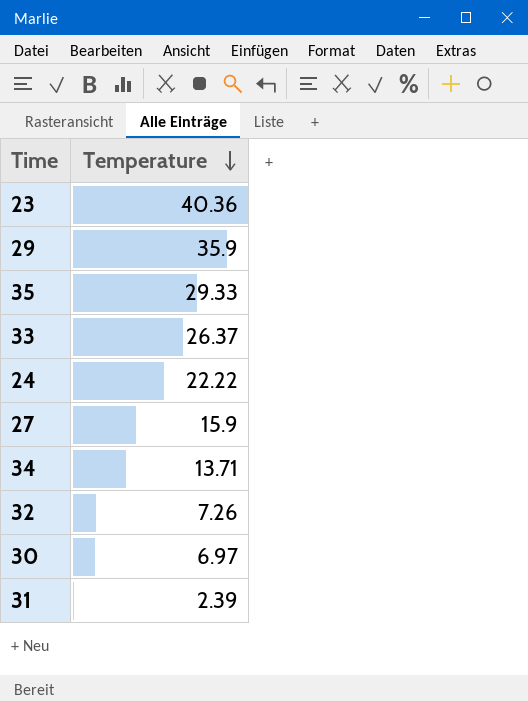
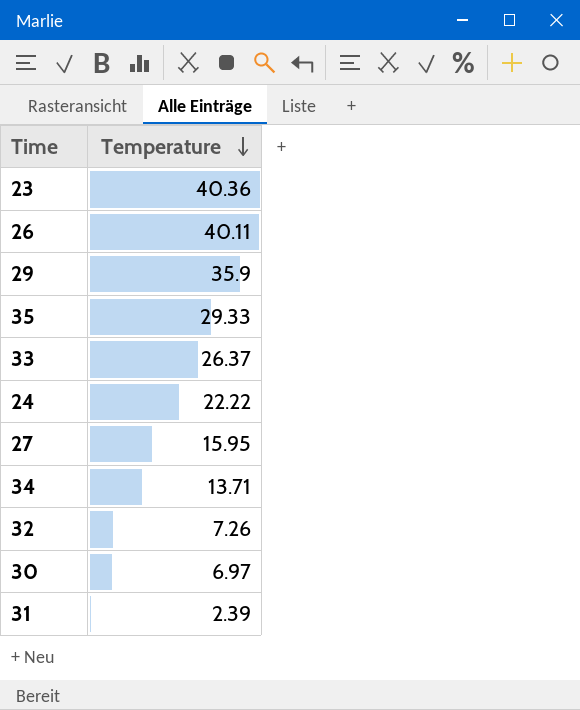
row 26: none -> 40.11
27 | Temperature: 15.9 -> 15.95

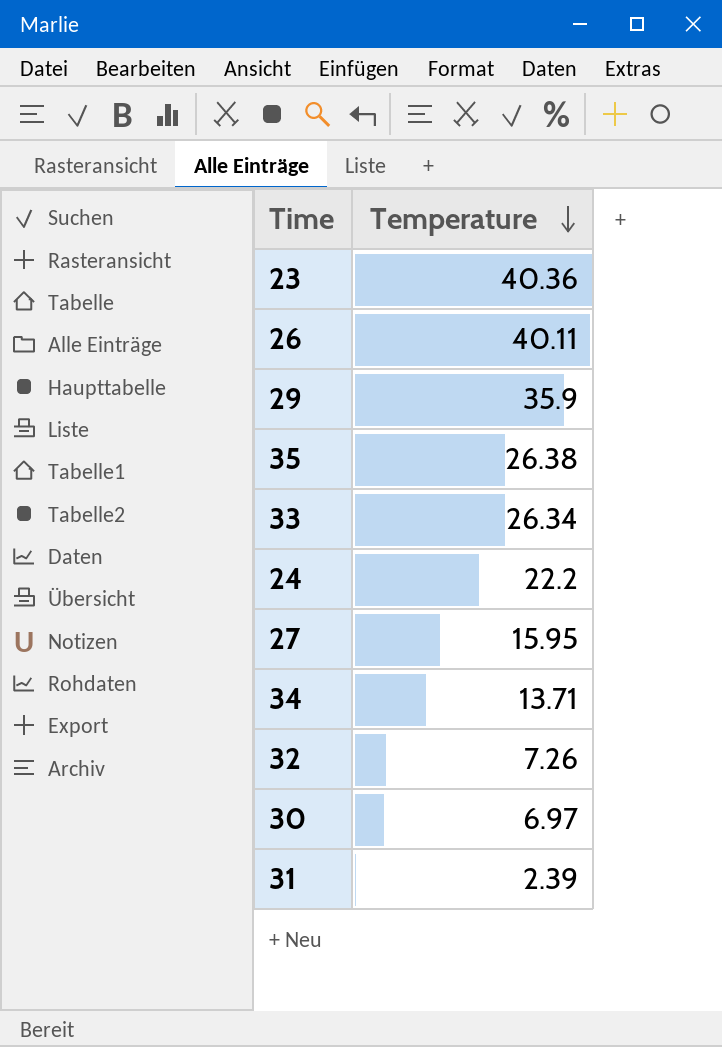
35 | Temperature: 29.33 -> 26.38
33 | Temperature: 26.37 -> 26.34
24 | Temperature: 22.22 -> 22.2

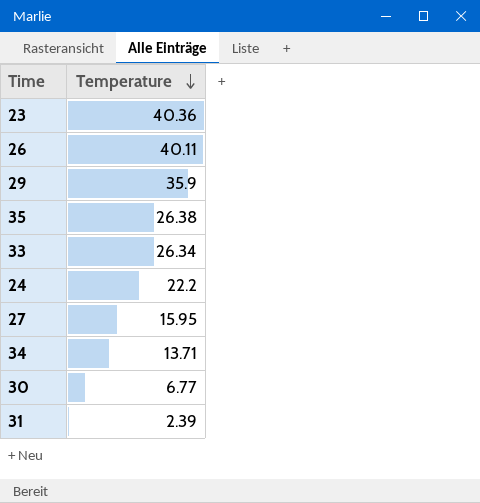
row 32: 7.26 -> none
30 | Temperature: 6.97 -> 6.77

